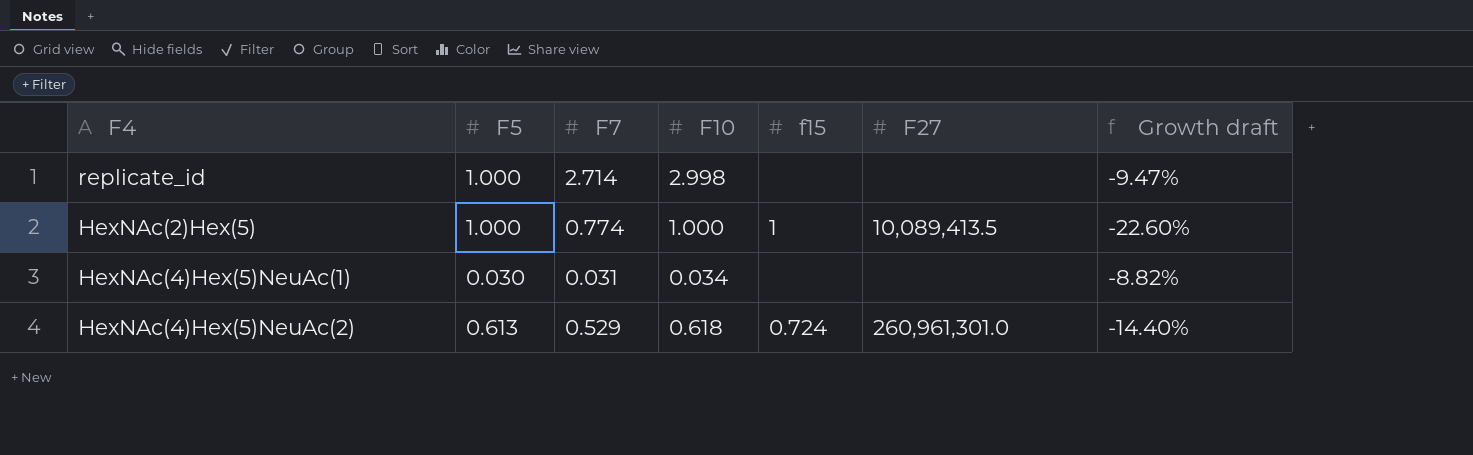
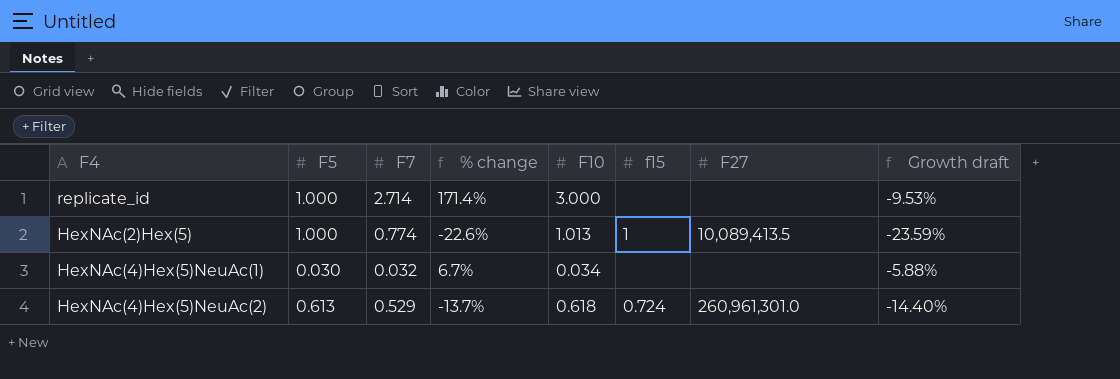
column % change | formula: none -> ([F7] - [F5]) / [F5]
replicate_id | F10: 2.998 -> 3.000
replicate_id | Growth draft: -9.47% -> -9.53%
HexNAc(2)Hex(5) | F10: 1.000 -> 1.013
HexNAc(2)Hex(5) | Growth draft: -22.60% -> -23.59%
HexNAc(4)Hex(5)NeuAc(1) | F7: 0.031 -> 0.032
HexNAc(4)Hex(5)NeuAc(1) | Growth draft: -8.82% -> -5.88%

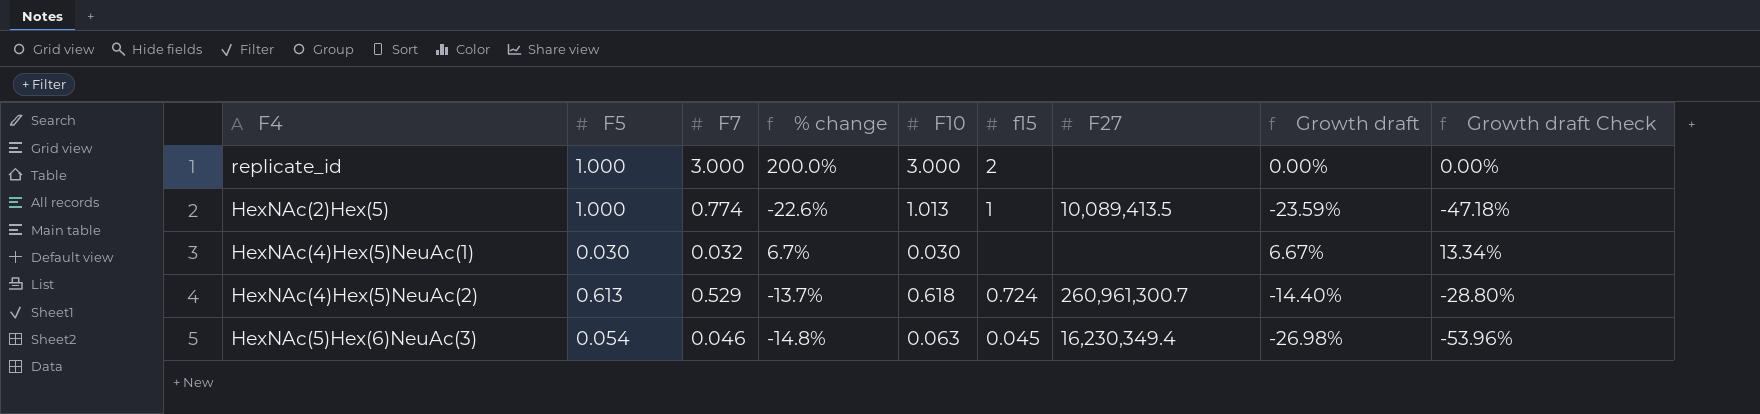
column Growth draft Check | formula: none -> [Growth draft] * 2
replicate_id | F7: 2.714 -> 3.000
replicate_id | % change: 171.4% -> 200.0%
replicate_id | f15: none -> 2
replicate_id | Growth draft: -9.53% -> 0.00%
HexNAc(4)Hex(5)NeuAc(1) | F10: 0.034 -> 0.030
HexNAc(4)Hex(5)NeuAc(1) | Growth draft: -5.88% -> 6.67%
HexNAc(4)Hex(5)NeuAc(2) | F27: 260,961,301.0 -> 260,961,300.7
row HexNAc(5)Hex(6)NeuAc(3): none -> 0.054 | 0.046 | -14.8% | 0.063 | 0.045 | 16,230,349.4 | -26.98% | -53.96%

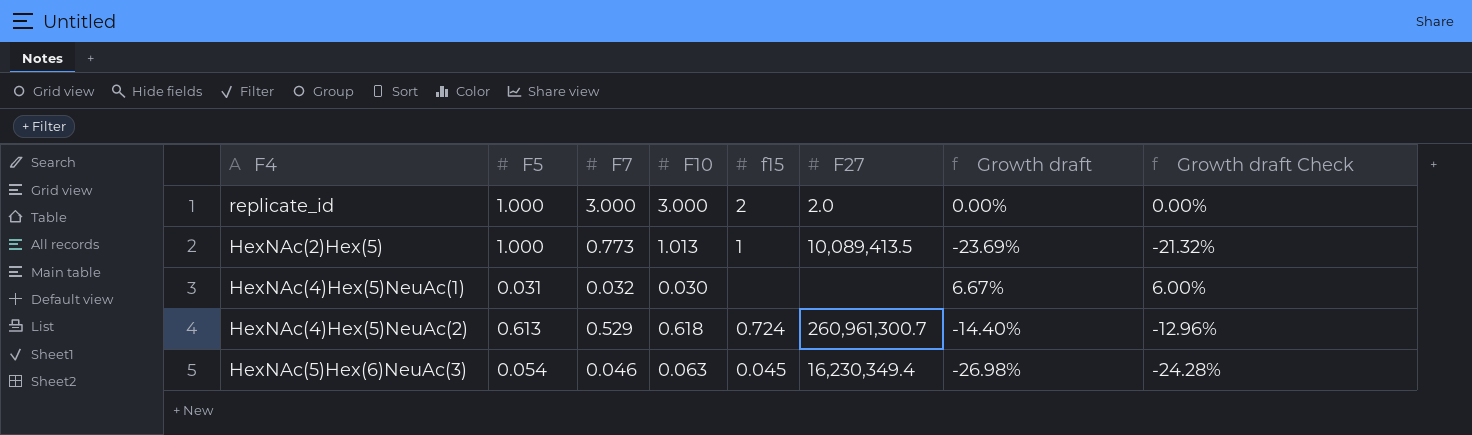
column % change | formula: ([F7] - [F5]) / [F5] -> none
column Growth draft Check | formula: [Growth draft] * 2 -> [Growth draft] * 0.9
replicate_id | F27: none -> 2.0
HexNAc(2)Hex(5) | F7: 0.774 -> 0.773
HexNAc(2)Hex(5) | Growth draft: -23.59% -> -23.69%
HexNAc(4)Hex(5)NeuAc(1) | F5: 0.030 -> 0.031

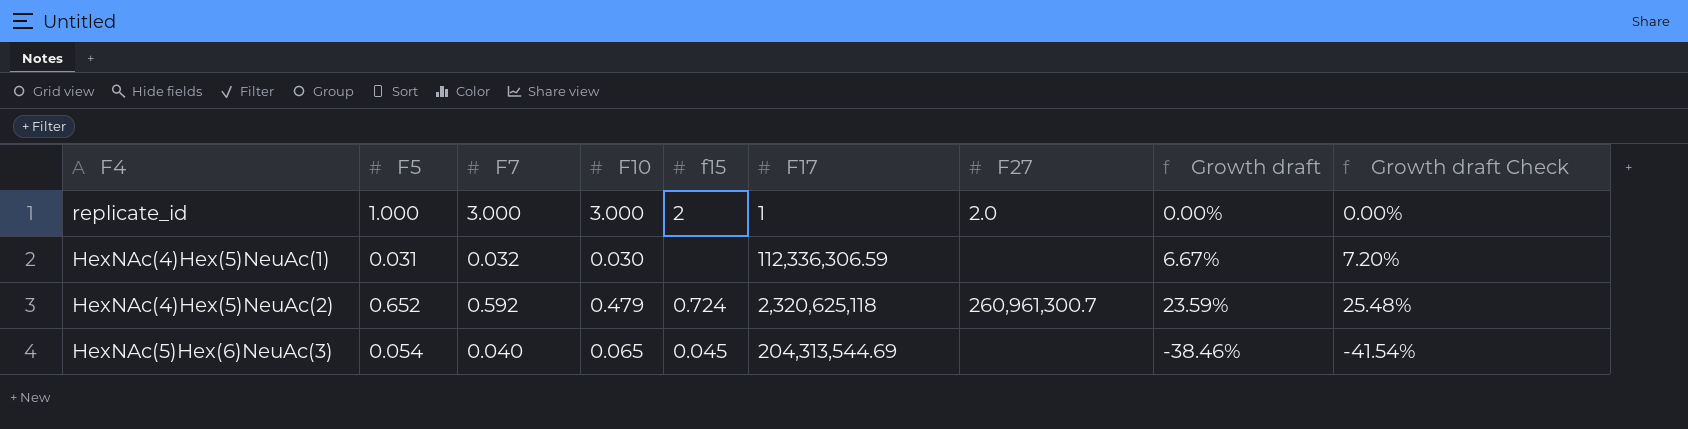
column F17 | position: none -> 6
column Growth draft Check | formula: [Growth draft] * 0.9 -> [Growth draft] * 1.08
row HexNAc(2)Hex(5): 1.000 | 0.773 | 1.013 | 1 | 10,089,413.5 | -23.69% | -21.32% -> none
HexNAc(4)Hex(5)NeuAc(2) | F5: 0.613 -> 0.652
HexNAc(4)Hex(5)NeuAc(2) | F7: 0.529 -> 0.592
HexNAc(4)Hex(5)NeuAc(2) | F10: 0.618 -> 0.479
HexNAc(4)Hex(5)NeuAc(2) | Growth draft: -14.40% -> 23.59%
HexNAc(5)Hex(6)NeuAc(3) | F7: 0.046 -> 0.040
HexNAc(5)Hex(6)NeuAc(3) | F10: 0.063 -> 0.065
HexNAc(5)Hex(6)NeuAc(3) | F27: 16,230,349.4 -> none
HexNAc(5)Hex(6)NeuAc(3) | Growth draft: -26.98% -> -38.46%

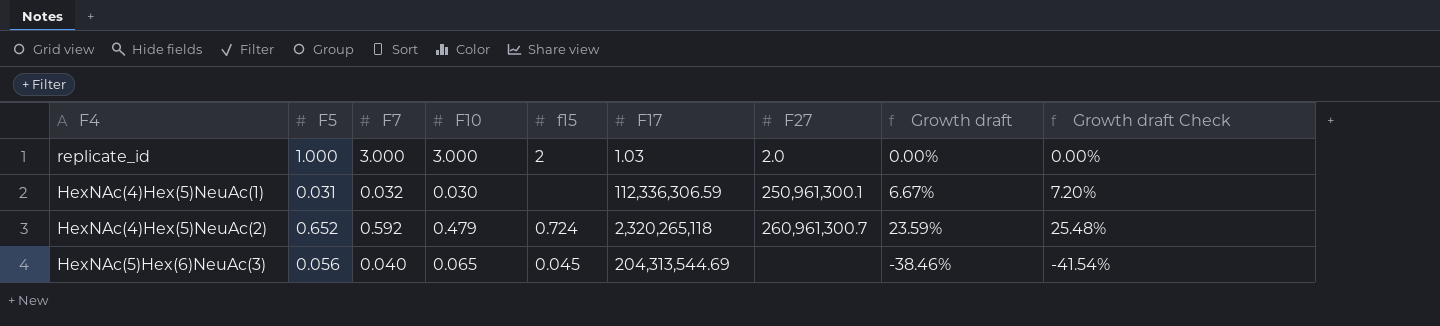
replicate_id | F17: 1 -> 1.03
HexNAc(4)Hex(5)NeuAc(1) | F27: none -> 250,961,300.1
HexNAc(4)Hex(5)NeuAc(2) | F17: 2,320,625,118 -> 2,320,265,118
HexNAc(5)Hex(6)NeuAc(3) | F5: 0.054 -> 0.056

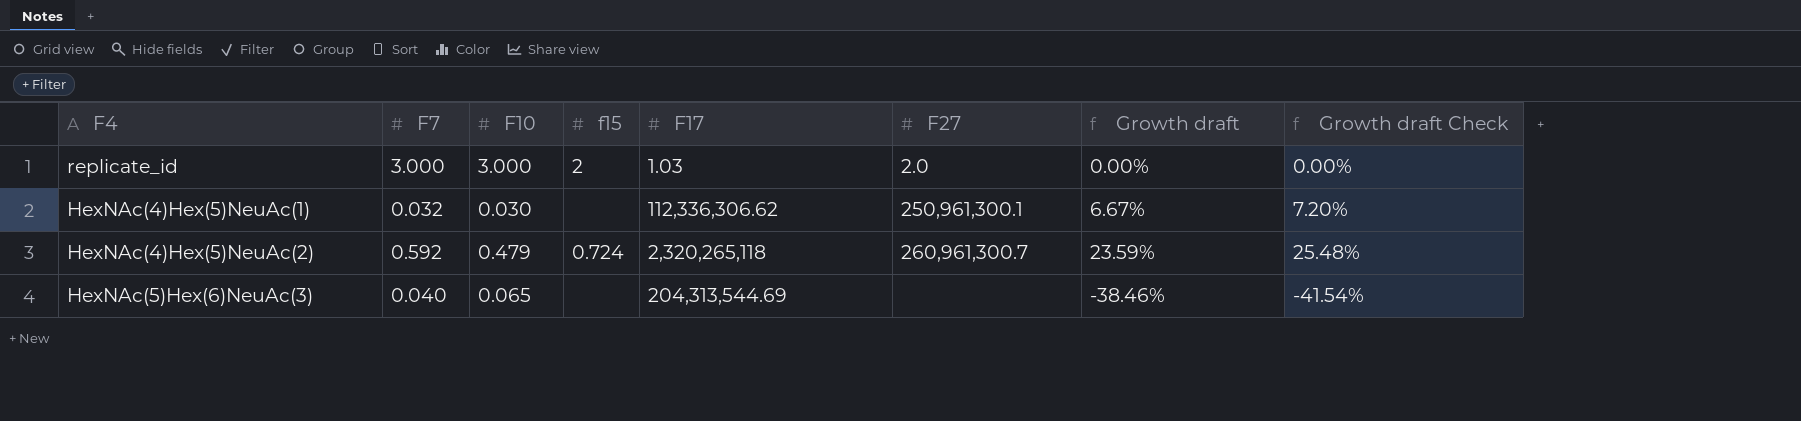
column F5 | position: 2 -> none
HexNAc(4)Hex(5)NeuAc(1) | F17: 112,336,306.59 -> 112,336,306.62
HexNAc(5)Hex(6)NeuAc(3) | f15: 0.045 -> none

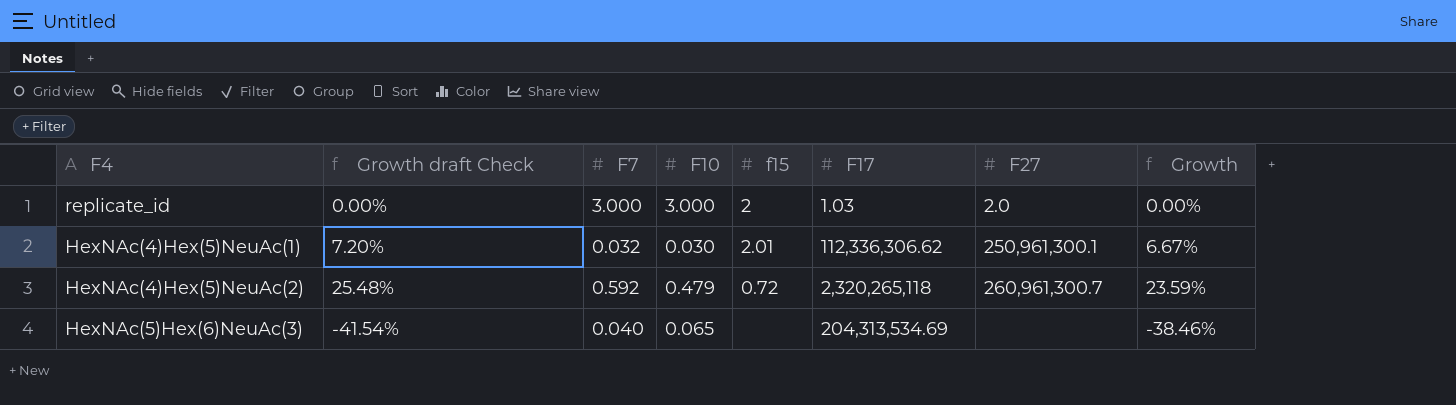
column Growth draft Check | position: 8 -> 2
column name: Growth draft -> Growth
HexNAc(4)Hex(5)NeuAc(1) | f15: none -> 2.01
HexNAc(4)Hex(5)NeuAc(2) | f15: 0.724 -> 0.72
HexNAc(5)Hex(6)NeuAc(3) | F17: 204,313,544.69 -> 204,313,534.69

